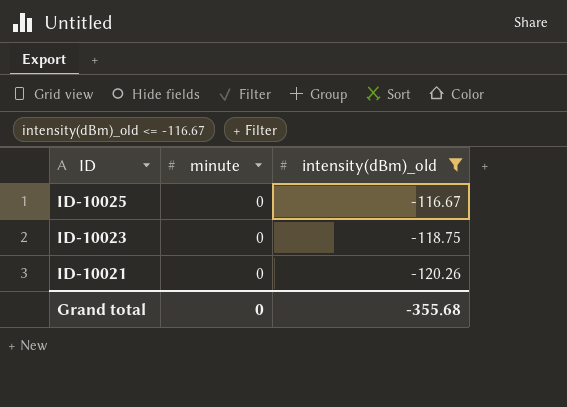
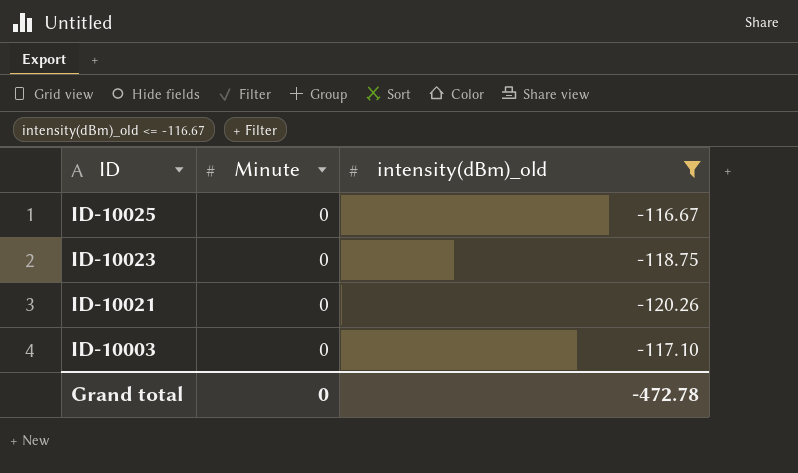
column name: minute -> Minute
row ID-10003: none -> 0 | -117.10
Grand total | intensity(dBm)_old: -355.68 -> -472.78

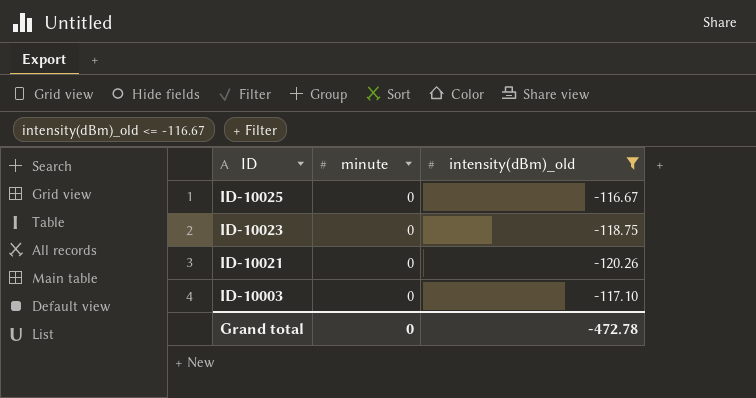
column name: Minute -> minute

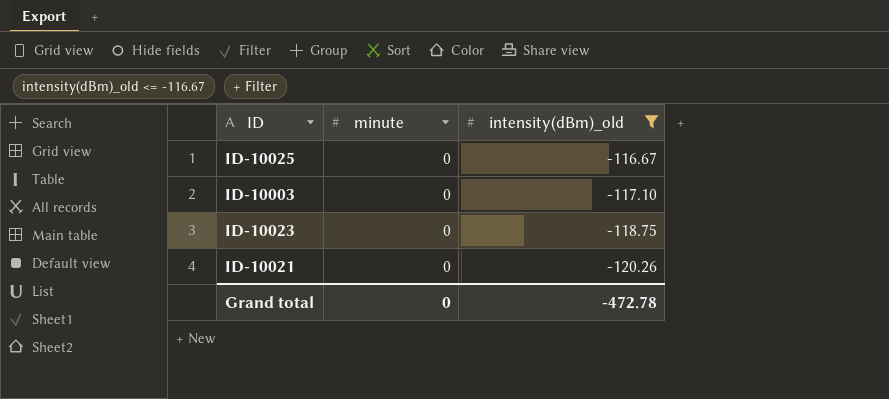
row order: ID descending -> intensity(dBm)_old descending

